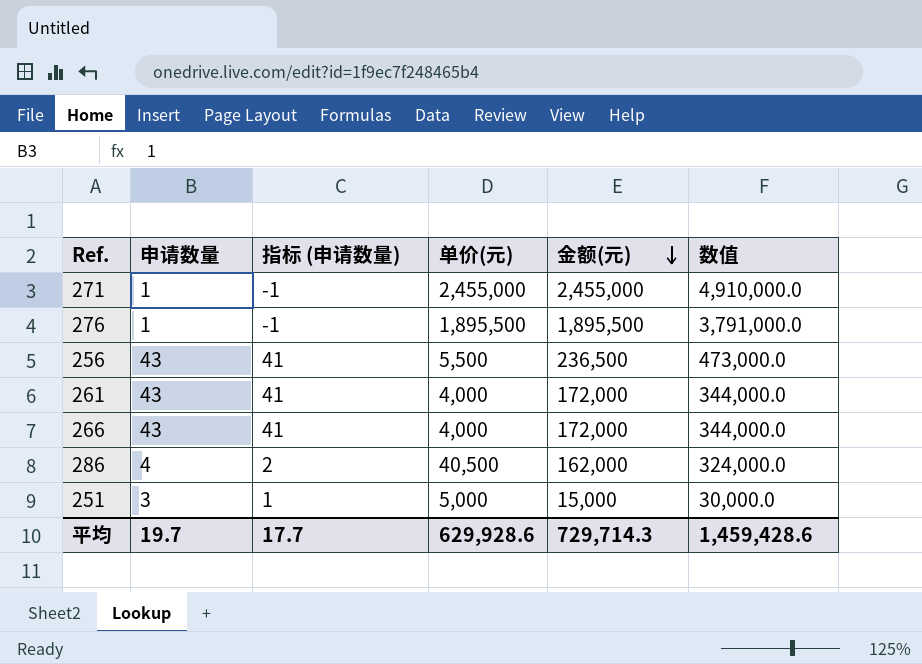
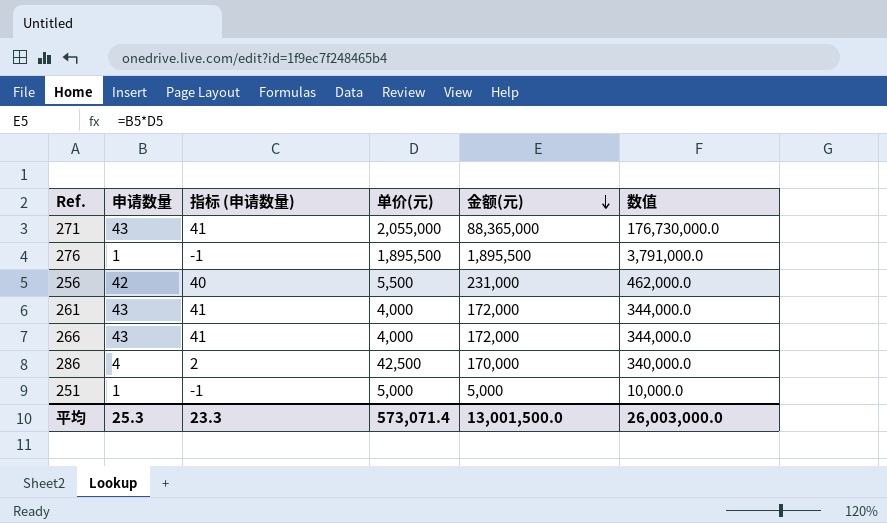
271 | 申请数量: 1 -> 43
271 | 指标 (申请数量): -1 -> 41
271 | 单价(元): 2,455,000 -> 2,055,000
271 | 金额(元): 2,455,000 -> 88,365,000
271 | 数值: 4,910,000.0 -> 176,730,000.0
256 | 申请数量: 43 -> 42
256 | 指标 (申请数量): 41 -> 40
256 | 金额(元): 236,500 -> 231,000
256 | 数值: 473,000.0 -> 462,000.0
286 | 单价(元): 40,500 -> 42,500
286 | 金额(元): 162,000 -> 170,000
286 | 数值: 324,000.0 -> 340,000.0
251 | 申请数量: 3 -> 1
251 | 指标 (申请数量): 1 -> -1
251 | 金额(元): 15,000 -> 5,000
251 | 数值: 30,000.0 -> 10,000.0
平均 | 申请数量: 19.7 -> 25.3
平均 | 指标 (申请数量): 17.7 -> 23.3
平均 | 单价(元): 629,928.6 -> 573,071.4
平均 | 金额(元): 729,714.3 -> 13,001,500.0
平均 | 数值: 1,459,428.6 -> 26,003,000.0

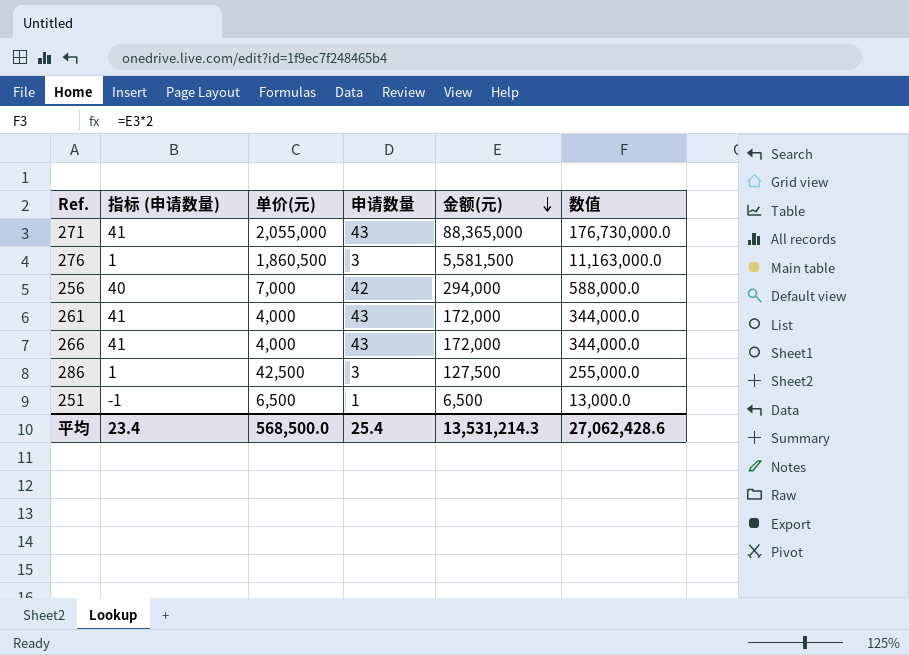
column 申请数量 | position: 2 -> 4
276 | 指标 (申请数量): -1 -> 1
276 | 单价(元): 1,895,500 -> 1,860,500
276 | 申请数量: 1 -> 3
276 | 金额(元): 1,895,500 -> 5,581,500
276 | 数值: 3,791,000.0 -> 11,163,000.0
256 | 单价(元): 5,500 -> 7,000
256 | 金额(元): 231,000 -> 294,000
256 | 数值: 462,000.0 -> 588,000.0
286 | 指标 (申请数量): 2 -> 1
286 | 申请数量: 4 -> 3
286 | 金额(元): 170,000 -> 127,500
286 | 数值: 340,000.0 -> 255,000.0
251 | 单价(元): 5,000 -> 6,500
251 | 金额(元): 5,000 -> 6,500
251 | 数值: 10,000.0 -> 13,000.0
平均 | 指标 (申请数量): 23.3 -> 23.4
平均 | 单价(元): 573,071.4 -> 568,500.0
平均 | 申请数量: 25.3 -> 25.4
平均 | 金额(元): 13,001,500.0 -> 13,531,214.3
平均 | 数值: 26,003,000.0 -> 27,062,428.6

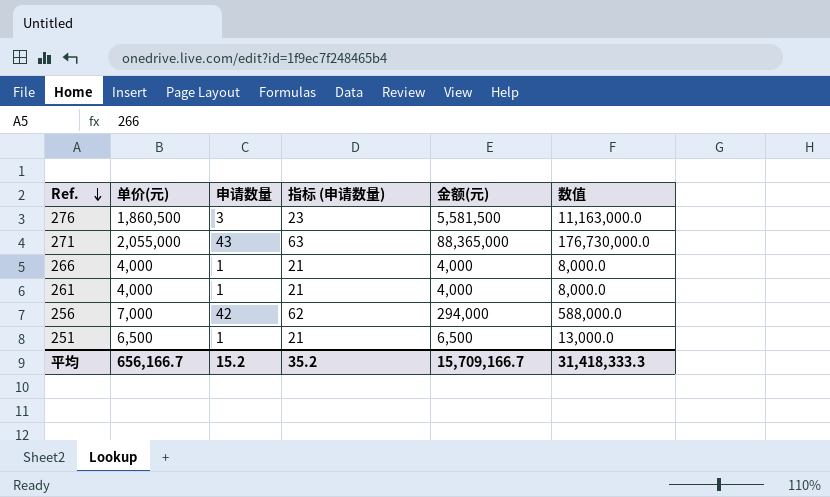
row order: 金额(元) descending -> Ref. descending
column 指标 (申请数量) | formula: [申请数量] - 2 -> [申请数量] + 20
column 指标 (申请数量) | position: 2 -> 4
row 286: 1 | 42,500 | 3 | 127,500 | 255,000.0 -> none
266 | 申请数量: 43 -> 1
266 | 金额(元): 172,000 -> 4,000
266 | 数值: 344,000.0 -> 8,000.0
261 | 申请数量: 43 -> 1
261 | 金额(元): 172,000 -> 4,000
261 | 数值: 344,000.0 -> 8,000.0
平均 | 单价(元): 568,500.0 -> 656,166.7
平均 | 申请数量: 25.4 -> 15.2
平均 | 指标 (申请数量): 23.4 -> 35.2
平均 | 金额(元): 13,531,214.3 -> 15,709,166.7
平均 | 数值: 27,062,428.6 -> 31,418,333.3

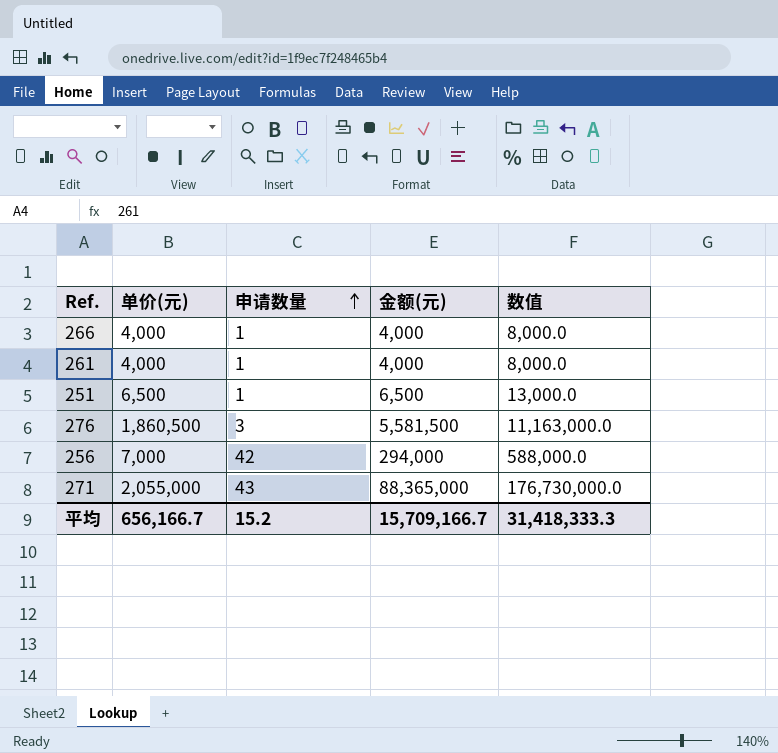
row order: Ref. descending -> 申请数量 ascending
column 指标 (申请数量) | formula: [申请数量] + 20 -> none

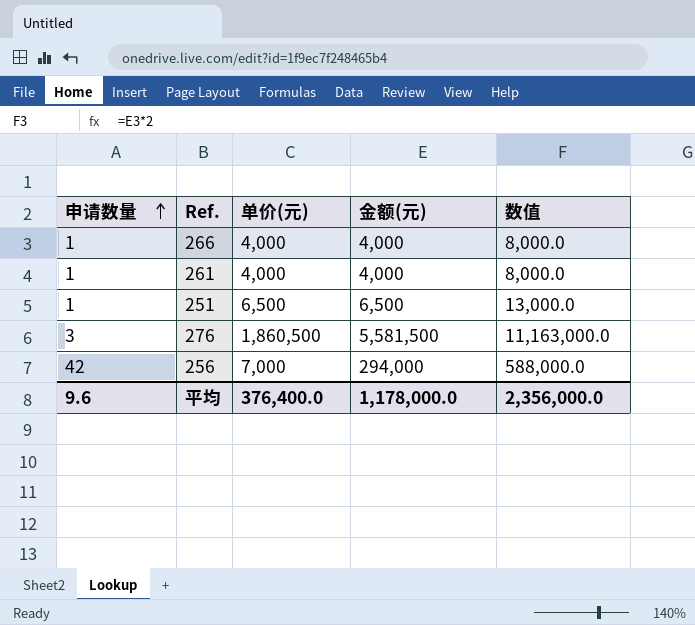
column 申请数量 | position: 3 -> 1
row 271: 2,055,000 | 43 | 88,365,000 | 176,730,000.0 -> none
平均 | 申请数量: 15.2 -> 9.6
平均 | 单价(元): 656,166.7 -> 376,400.0
平均 | 金额(元): 15,709,166.7 -> 1,178,000.0
平均 | 数值: 31,418,333.3 -> 2,356,000.0

